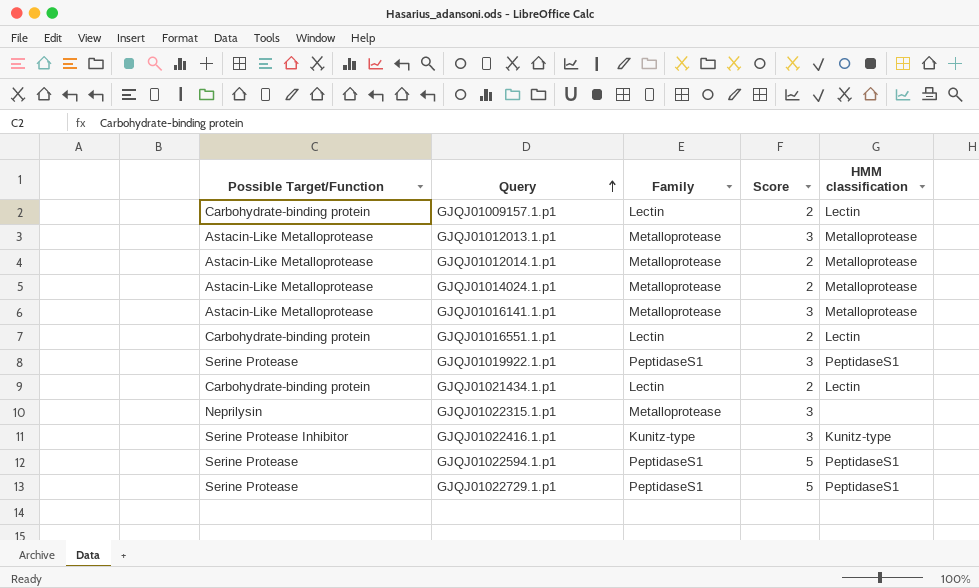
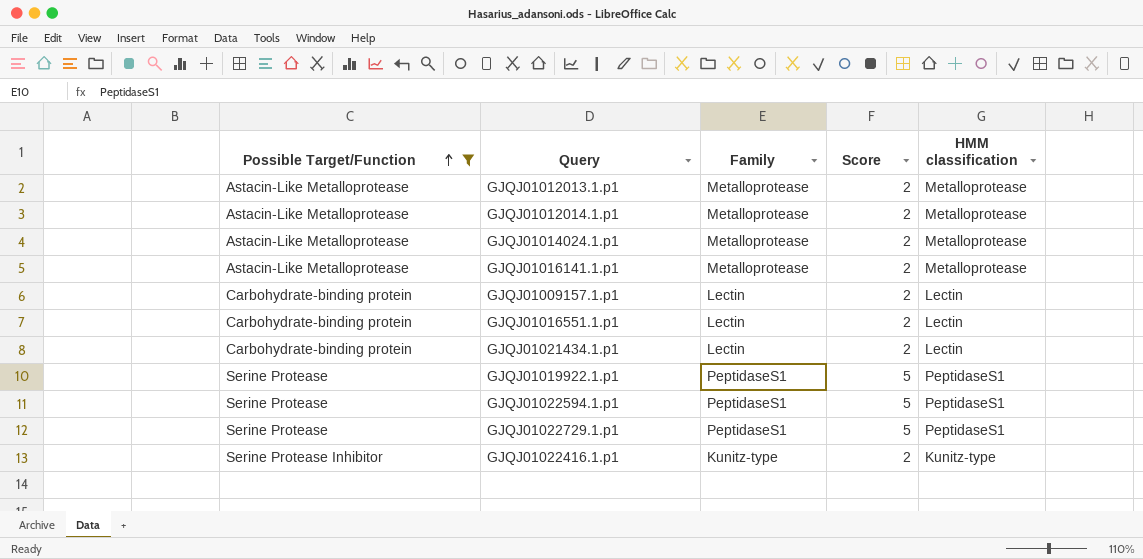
filter: none -> Possible Target/Function != Neprilysin
row order: Query ascending -> Possible Target/Function ascending
GJQJ01012013.1.p1 | Score: 3 -> 2
GJQJ01016141.1.p1 | Score: 3 -> 2
GJQJ01019922.1.p1 | Score: 3 -> 5
GJQJ01022416.1.p1 | Score: 3 -> 2

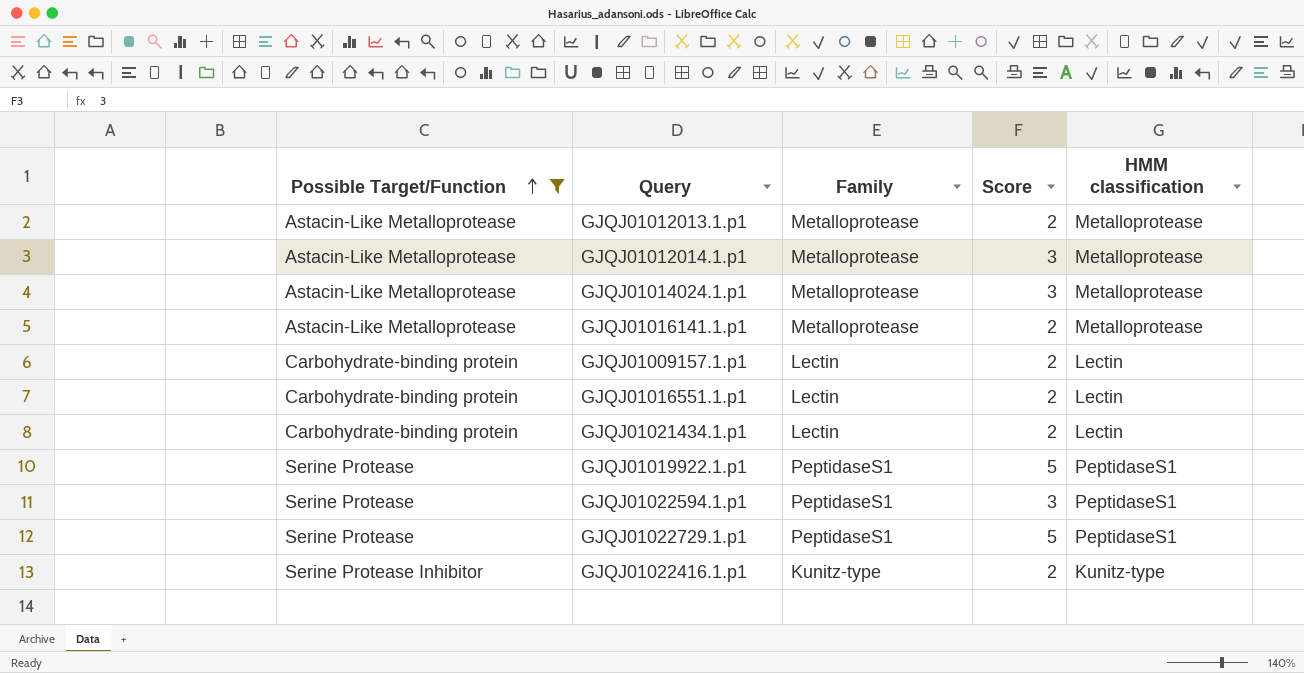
GJQJ01012014.1.p1 | Score: 2 -> 3
GJQJ01014024.1.p1 | Score: 2 -> 3
GJQJ01022594.1.p1 | Score: 5 -> 3

